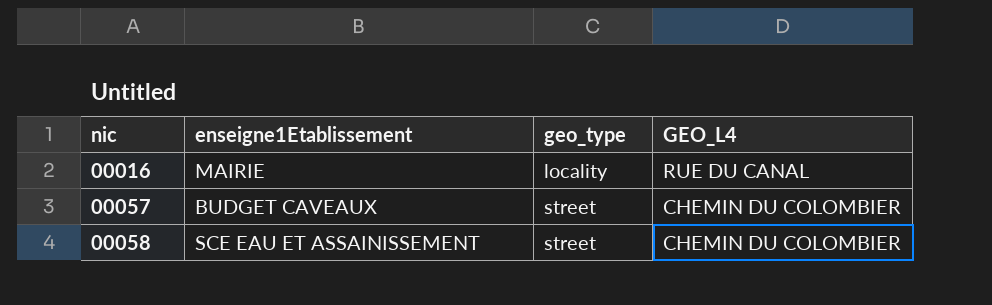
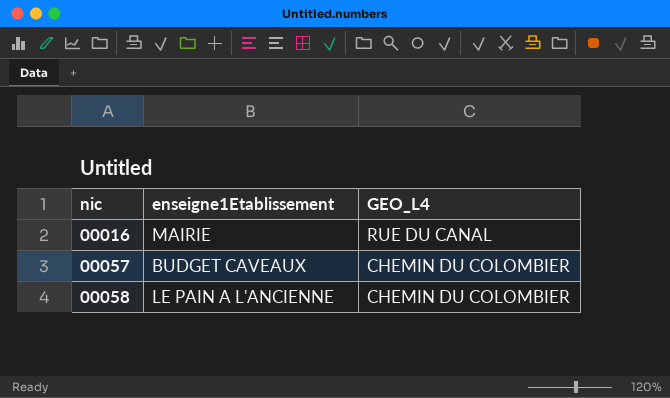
column geo_type | position: 3 -> none
00058 | enseigne1Etablissement: SCE EAU ET ASSAINISSEMENT -> LE PAIN A L'ANCIENNE

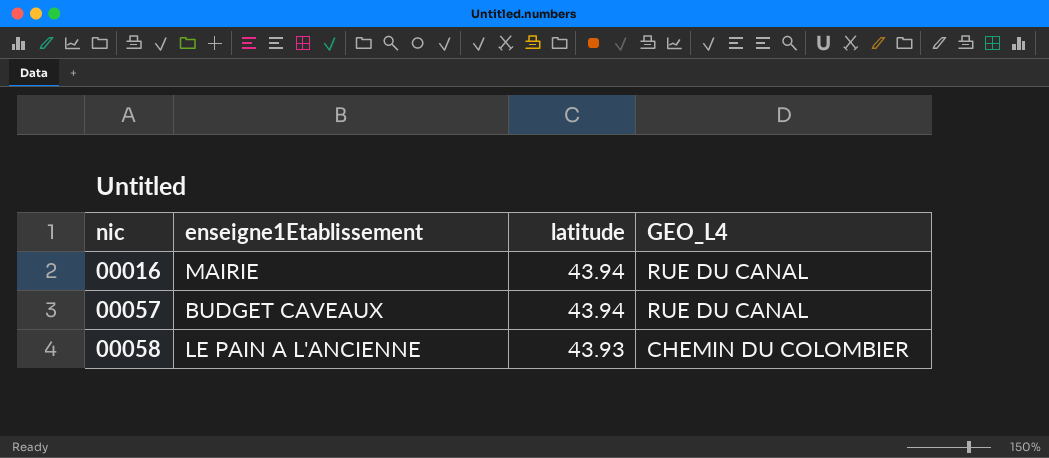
column latitude | position: none -> 3
00057 | GEO_L4: CHEMIN DU COLOMBIER -> RUE DU CANAL

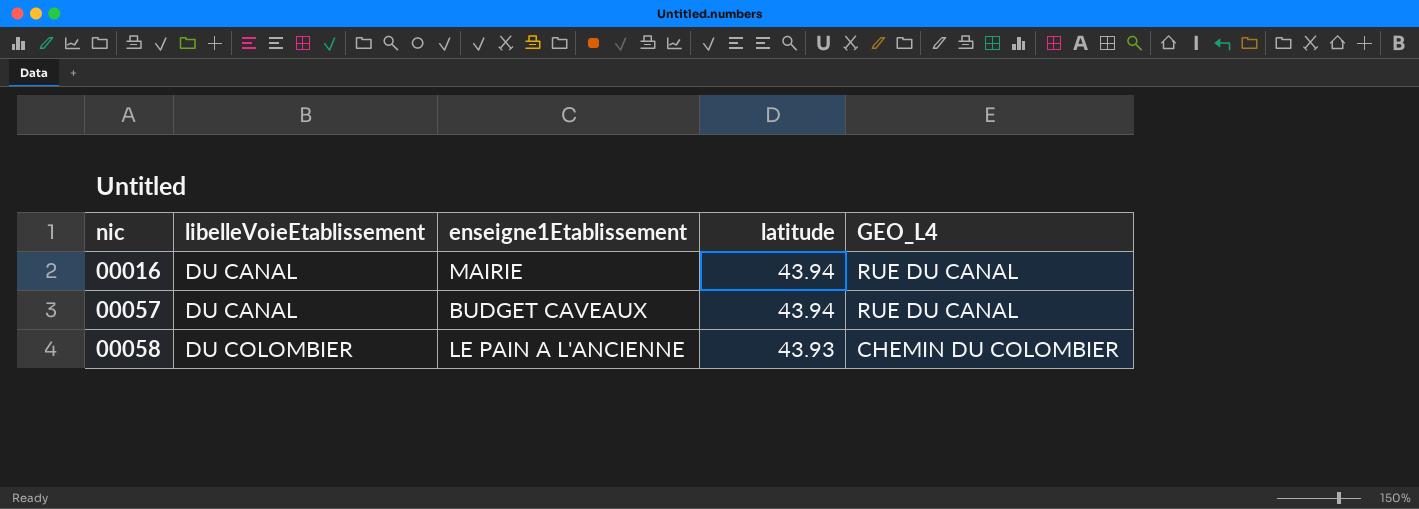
column libelleVoieEtablissement | position: none -> 2

